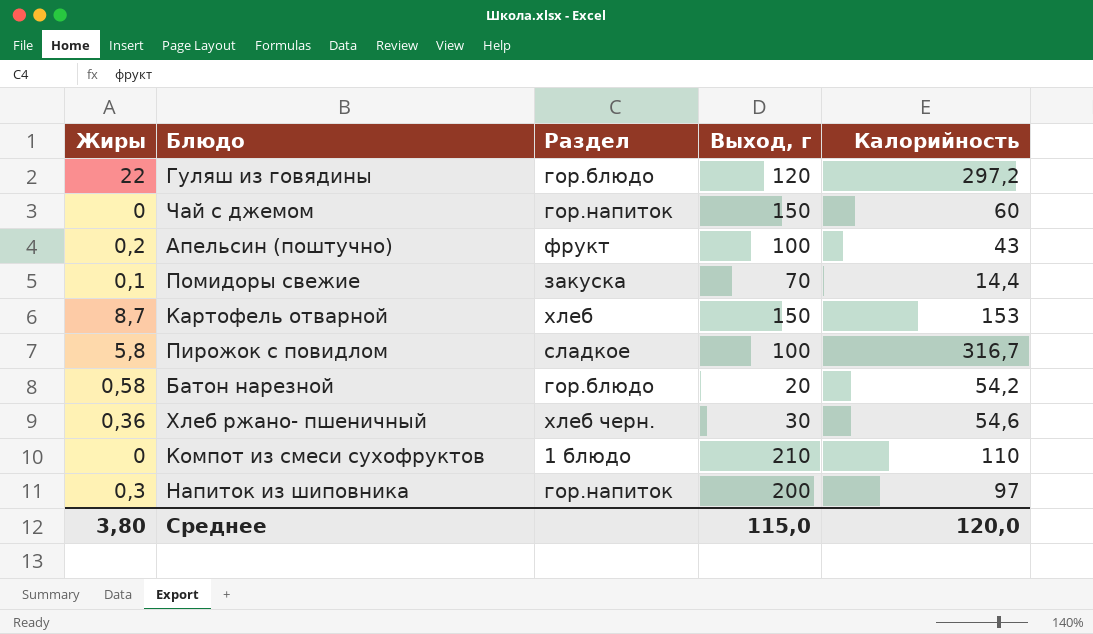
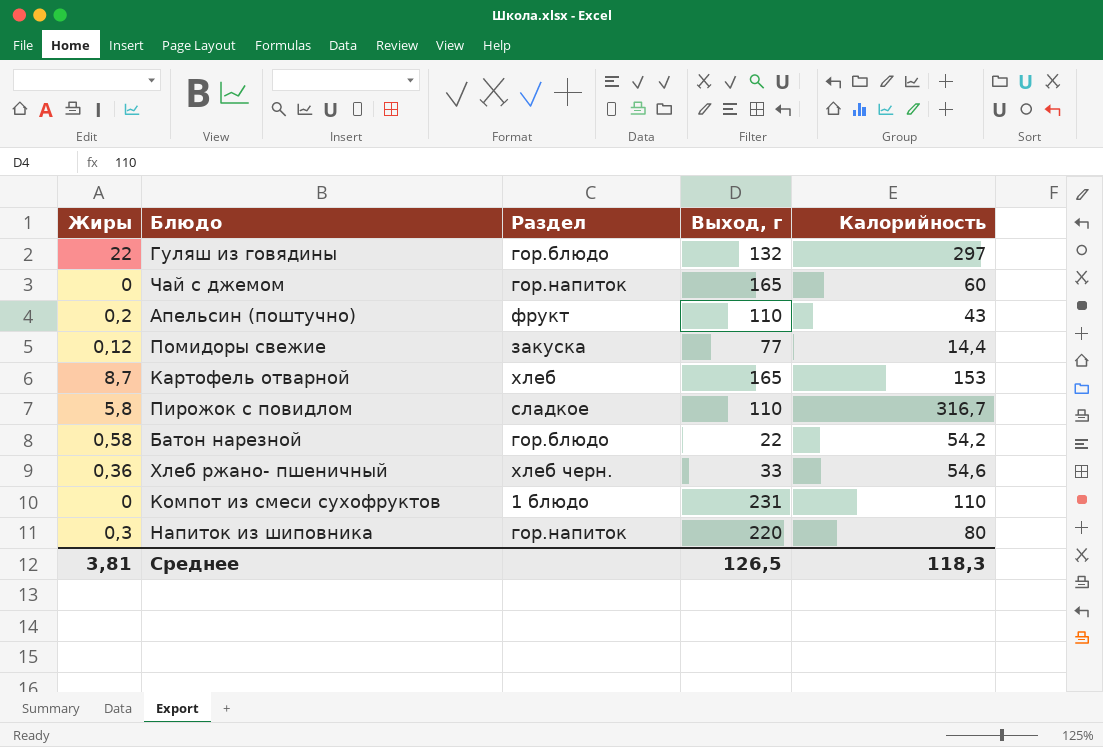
Гуляш из говядины | Выход, г: 120 -> 132
Гуляш из говядины | Калорийность: 297,2 -> 297
Чай с джемом | Выход, г: 150 -> 165
Апельсин (поштучно) | Выход, г: 100 -> 110
Помидоры свежие | Жиры: 0,1 -> 0,12
Помидоры свежие | Выход, г: 70 -> 77
Картофель отварной | Выход, г: 150 -> 165
Пирожок с повидлом | Выход, г: 100 -> 110
Батон нарезной | Выход, г: 20 -> 22
Хлеб ржано- пшеничный | Выход, г: 30 -> 33
Компот из смеси сухофруктов | Выход, г: 210 -> 231
Напиток из шиповника | Выход, г: 200 -> 220
Напиток из шиповника | Калорийность: 97 -> 80
Среднее | Жиры: 3,80 -> 3,81
Среднее | Выход, г: 115,0 -> 126,5
Среднее | Калорийность: 120,0 -> 118,3

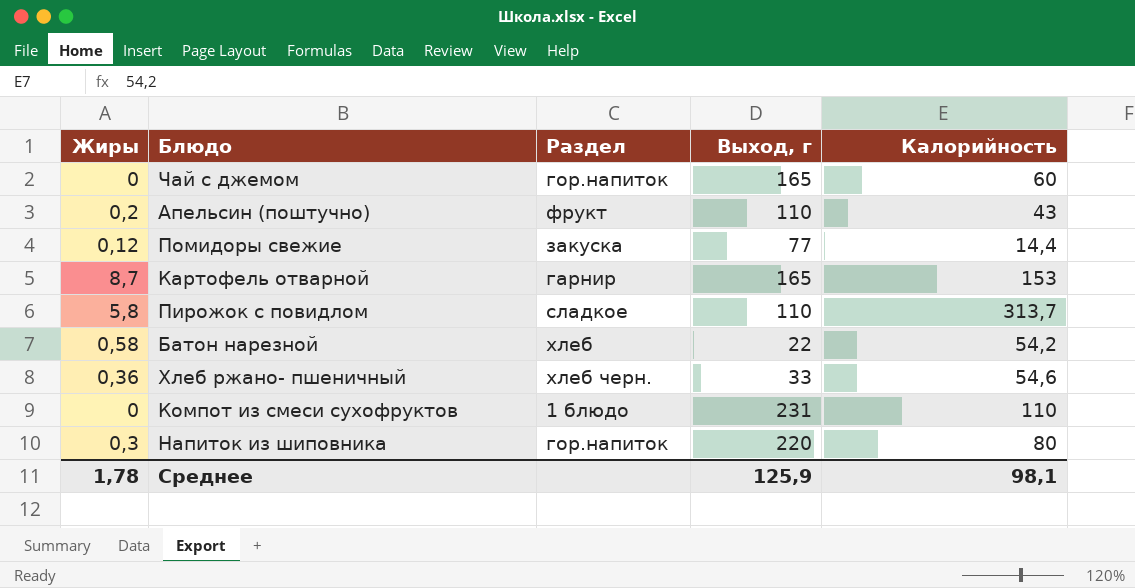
row Гуляш из говядины: 22 | гор.блюдо | 132 | 297 -> none
Картофель отварной | Раздел: хлеб -> гарнир
Пирожок с повидлом | Калорийность: 316,7 -> 313,7
Батон нарезной | Раздел: гор.блюдо -> хлеб
Среднее | Жиры: 3,81 -> 1,78
Среднее | Выход, г: 126,5 -> 125,9
Среднее | Калорийность: 118,3 -> 98,1

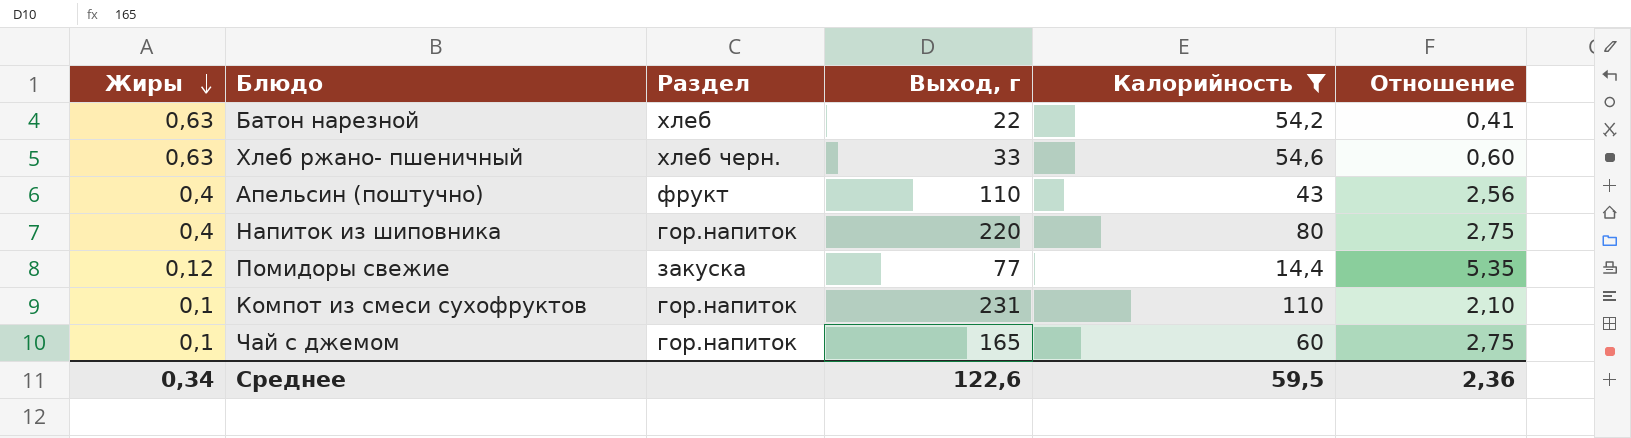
filter: none -> Калорийность <= 110
row order: none -> Жиры descending
column Отношение | formula: none -> [Выход, г] / [Калорийность]
Батон нарезной | Жиры: 0,58 -> 0,63
Хлеб ржано- пшеничный | Жиры: 0,36 -> 0,63
Апельсин (поштучно) | Жиры: 0,2 -> 0,4
Напиток из шиповника | Жиры: 0,3 -> 0,4
Компот из смеси сухофруктов | Жиры: 0 -> 0,1
Компот из смеси сухофруктов | Раздел: 1 блюдо -> гор.напиток
Чай с джемом | Жиры: 0 -> 0,1
Среднее | Жиры: 1,78 -> 0,34
Среднее | Выход, г: 125,9 -> 122,6
Среднее | Калорийность: 98,1 -> 59,5

